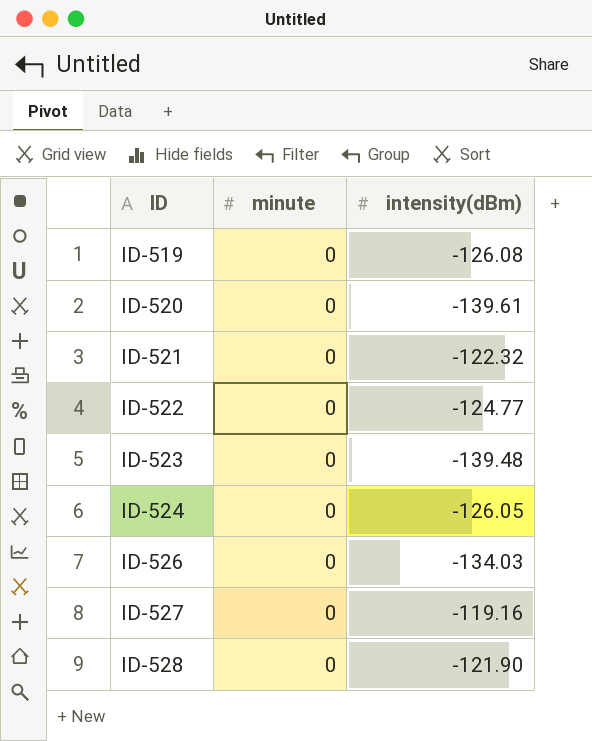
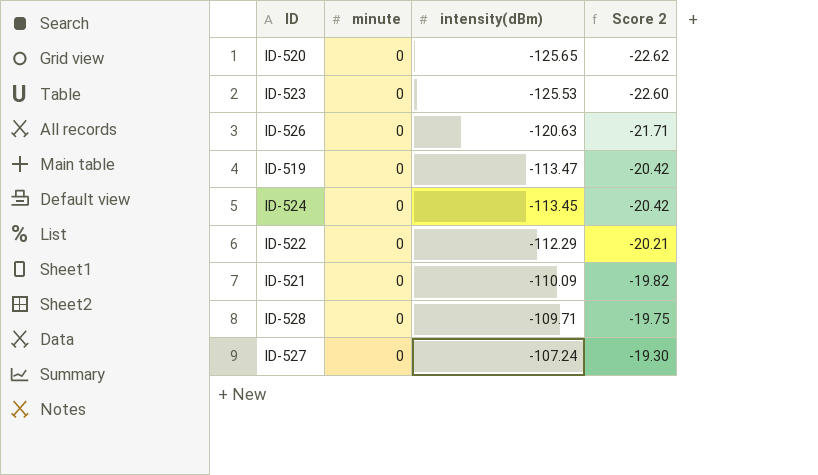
row order: ID ascending -> intensity(dBm) ascending
column Score 2 | formula: none -> [intensity(dBm)] * 0.18
ID-520 | intensity(dBm): -139.61 -> -125.65
ID-523 | intensity(dBm): -139.48 -> -125.53
ID-526 | intensity(dBm): -134.03 -> -120.63
ID-519 | intensity(dBm): -126.08 -> -113.47
ID-524 | intensity(dBm): -126.05 -> -113.45
ID-522 | intensity(dBm): -124.77 -> -112.29
ID-521 | intensity(dBm): -122.32 -> -110.09
ID-528 | intensity(dBm): -121.90 -> -109.71
ID-527 | intensity(dBm): -119.16 -> -107.24

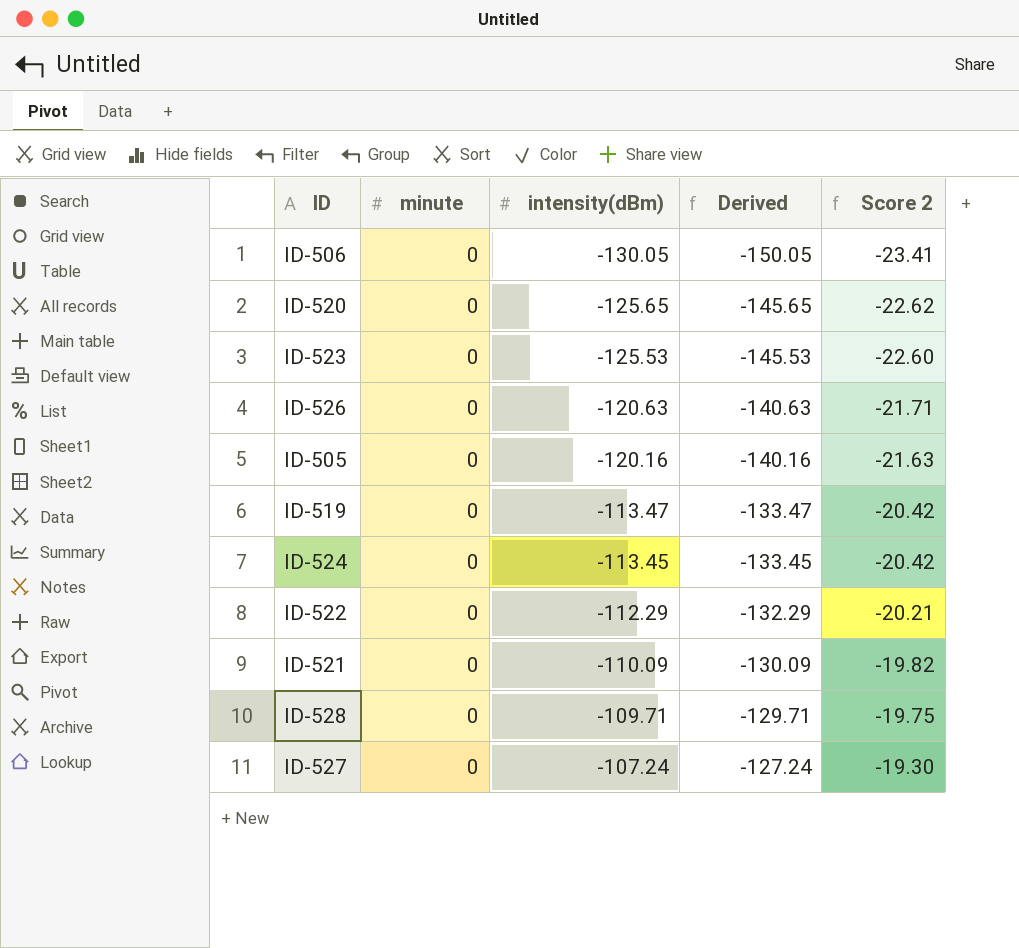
column Derived | formula: none -> [intensity(dBm)] - 20
row ID-506: none -> 0 | -130.05 | -150.05 | -23.41
row ID-505: none -> 0 | -120.16 | -140.16 | -21.63

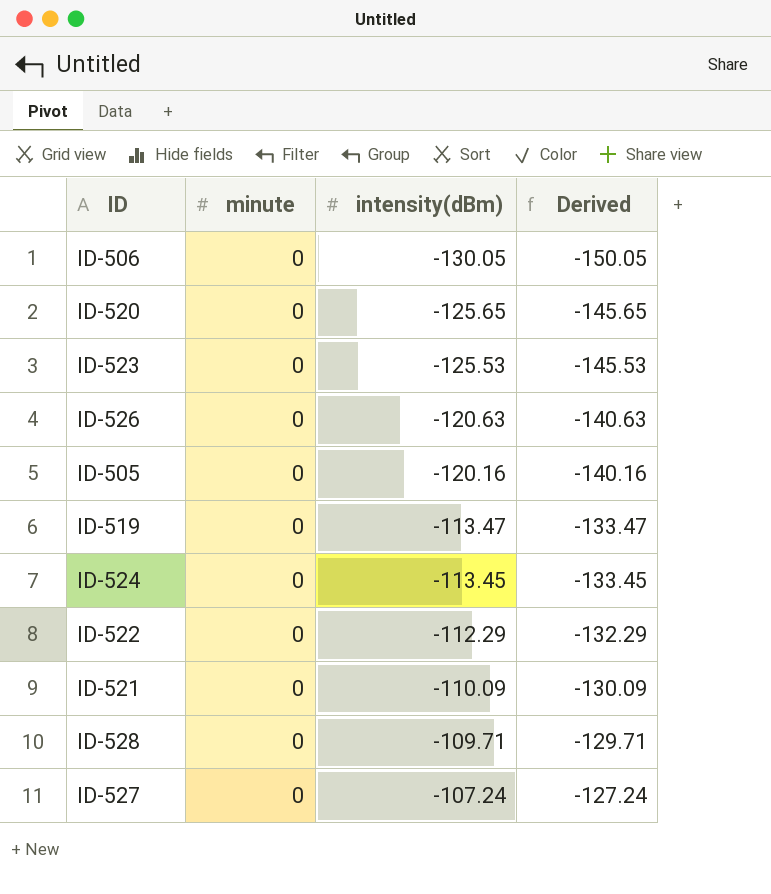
column Score 2 | formula: [intensity(dBm)] * 0.18 -> none

